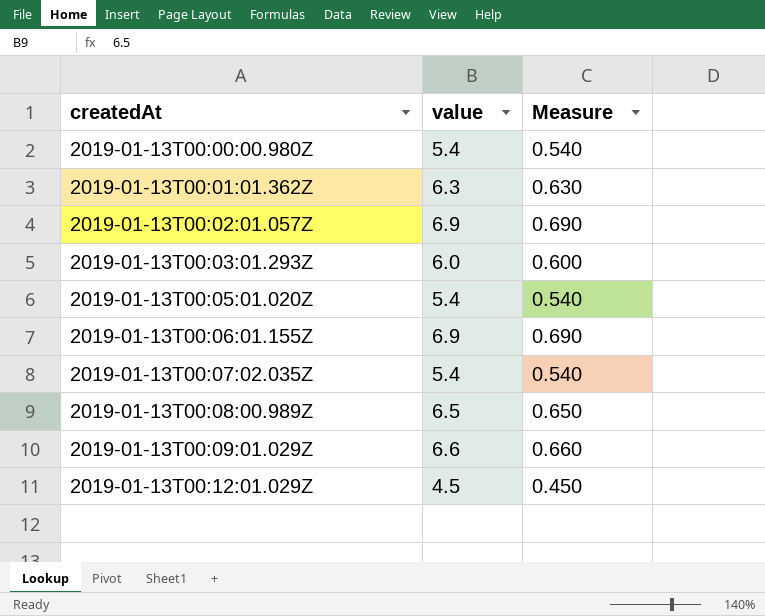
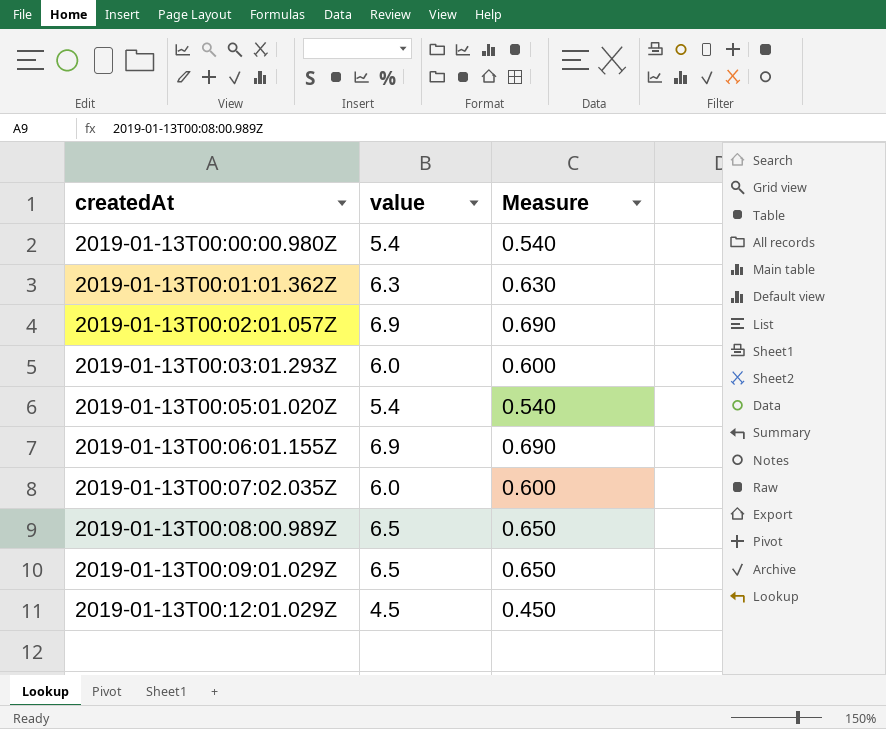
2019-01-13T00:07:02.035Z | value: 5.4 -> 6.0
2019-01-13T00:07:02.035Z | Measure: 0.540 -> 0.600
2019-01-13T00:09:01.029Z | value: 6.6 -> 6.5
2019-01-13T00:09:01.029Z | Measure: 0.660 -> 0.650

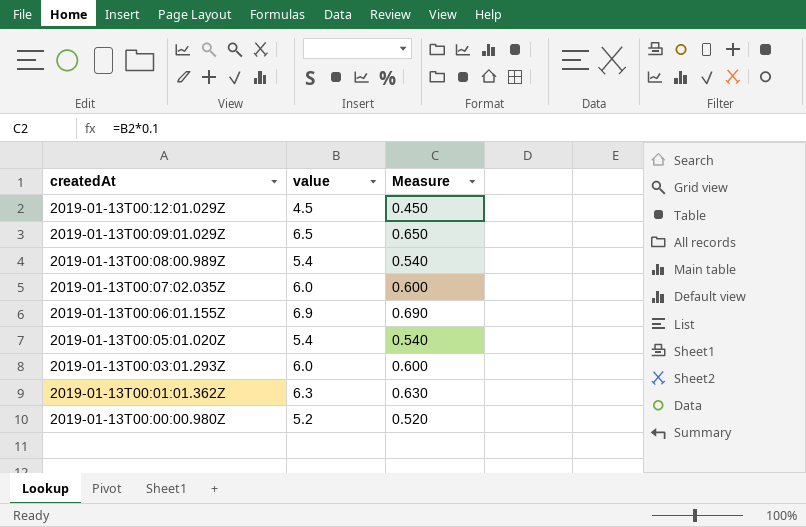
row order: createdAt ascending -> createdAt descending
row 2019-01-13T00:02:01.057Z: 6.9 | 0.690 -> none
2019-01-13T00:08:00.989Z | value: 6.5 -> 5.4
2019-01-13T00:08:00.989Z | Measure: 0.650 -> 0.540
2019-01-13T00:00:00.980Z | value: 5.4 -> 5.2
2019-01-13T00:00:00.980Z | Measure: 0.540 -> 0.520

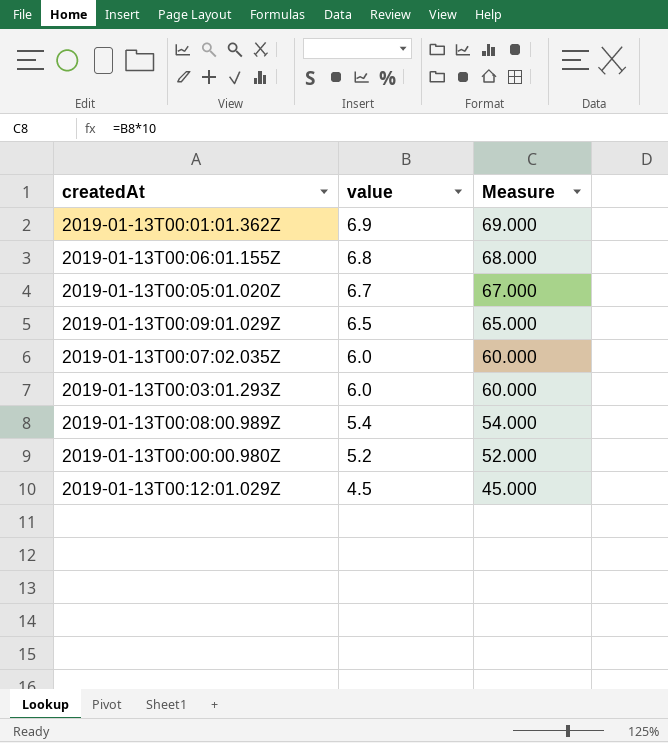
row order: createdAt descending -> value descending
column Measure | formula: [value] * 0.1 -> [value] * 10
2019-01-13T00:01:01.362Z | value: 6.3 -> 6.9
2019-01-13T00:06:01.155Z | value: 6.9 -> 6.8
2019-01-13T00:05:01.020Z | value: 5.4 -> 6.7

